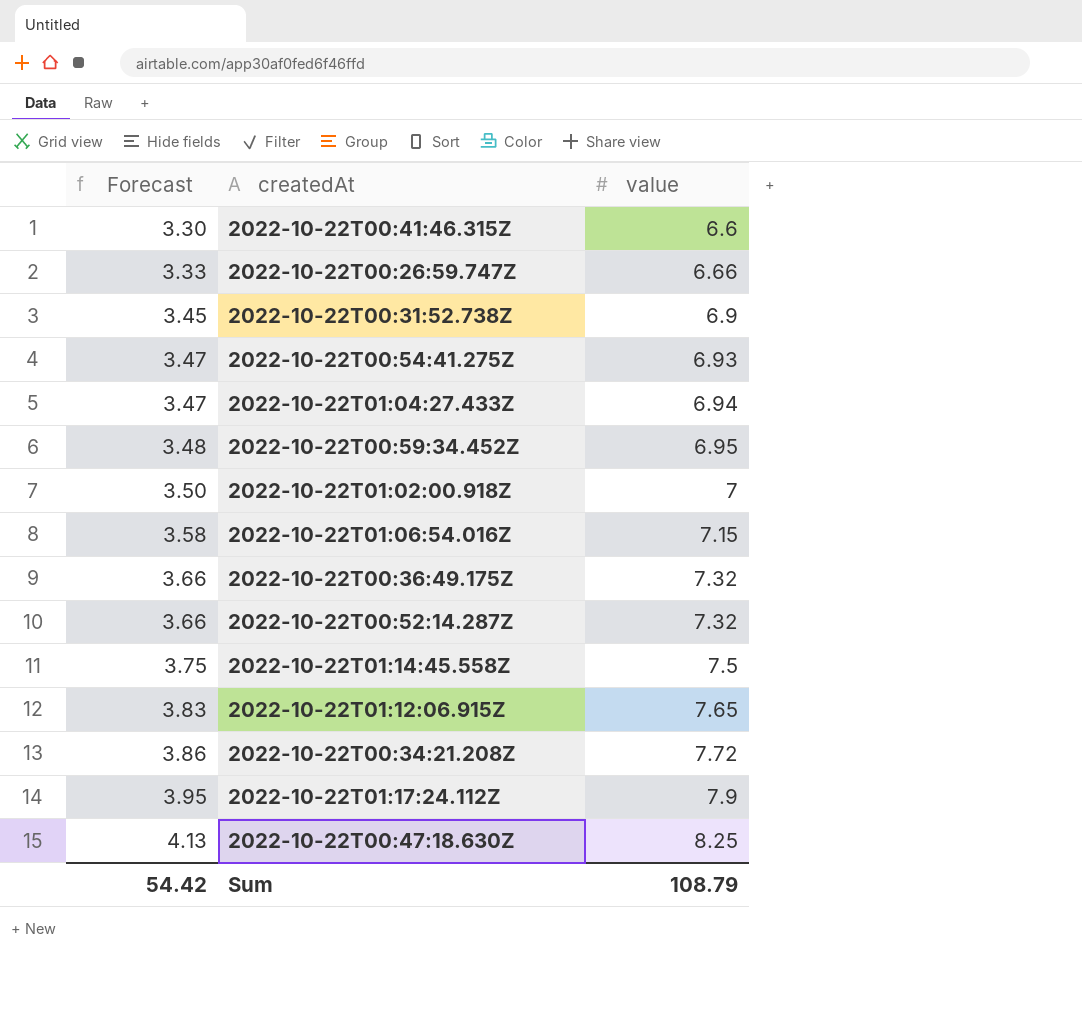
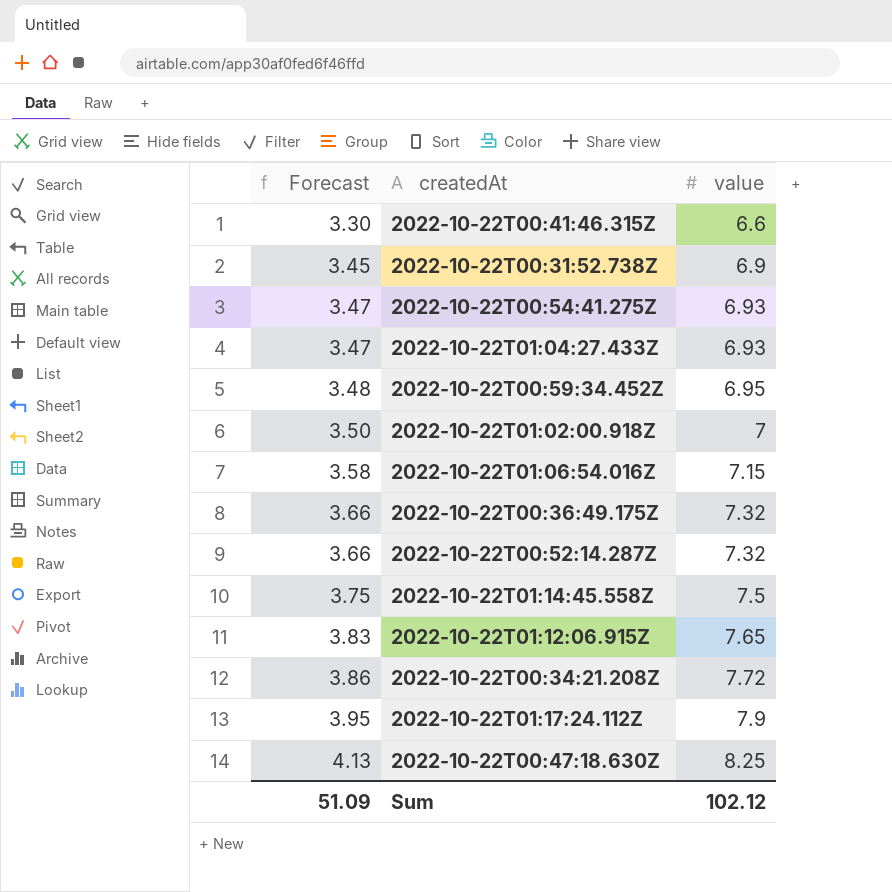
row 2022-10-22T00:26:59.747Z: 3.33 | 6.66 -> none
2022-10-22T01:04:27.433Z | value: 6.94 -> 6.93
Sum | Forecast: 54.42 -> 51.09
Sum | value: 108.79 -> 102.12

